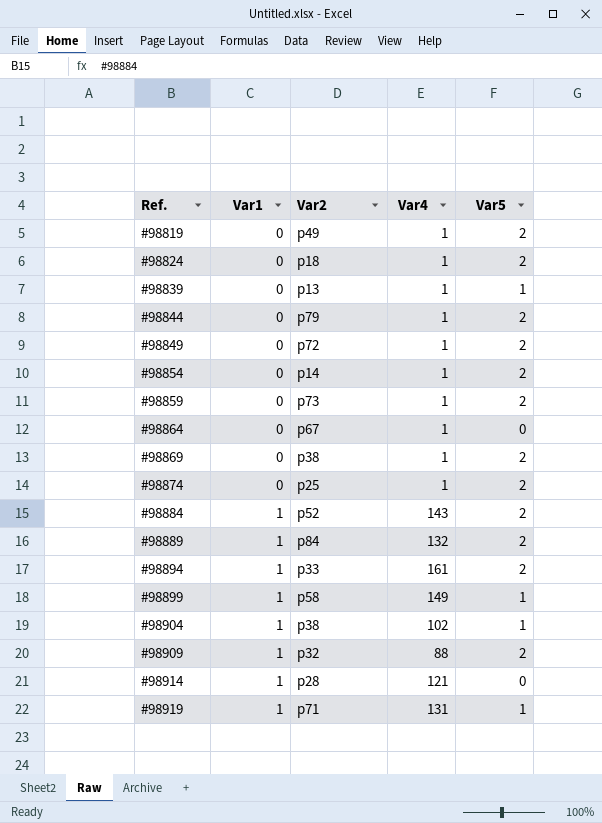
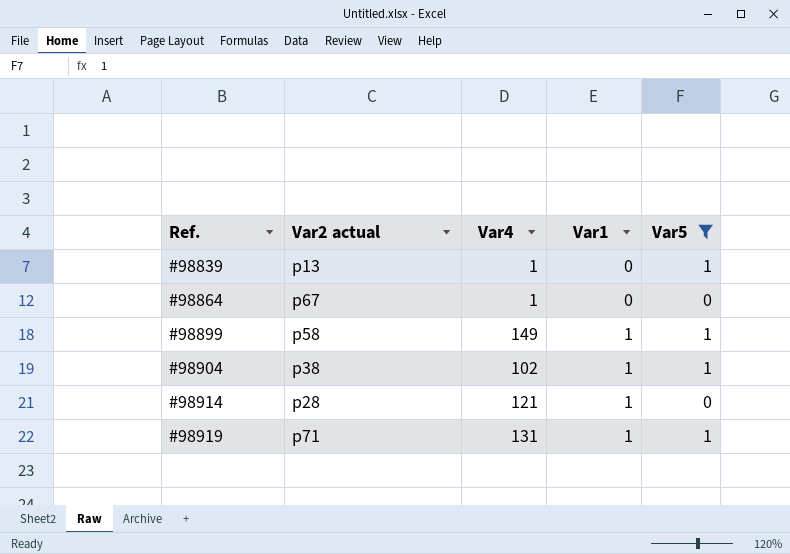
filter: none -> Var5 != 2
column name: Var2 -> Var2 actual
column Var1 | position: 2 -> 4

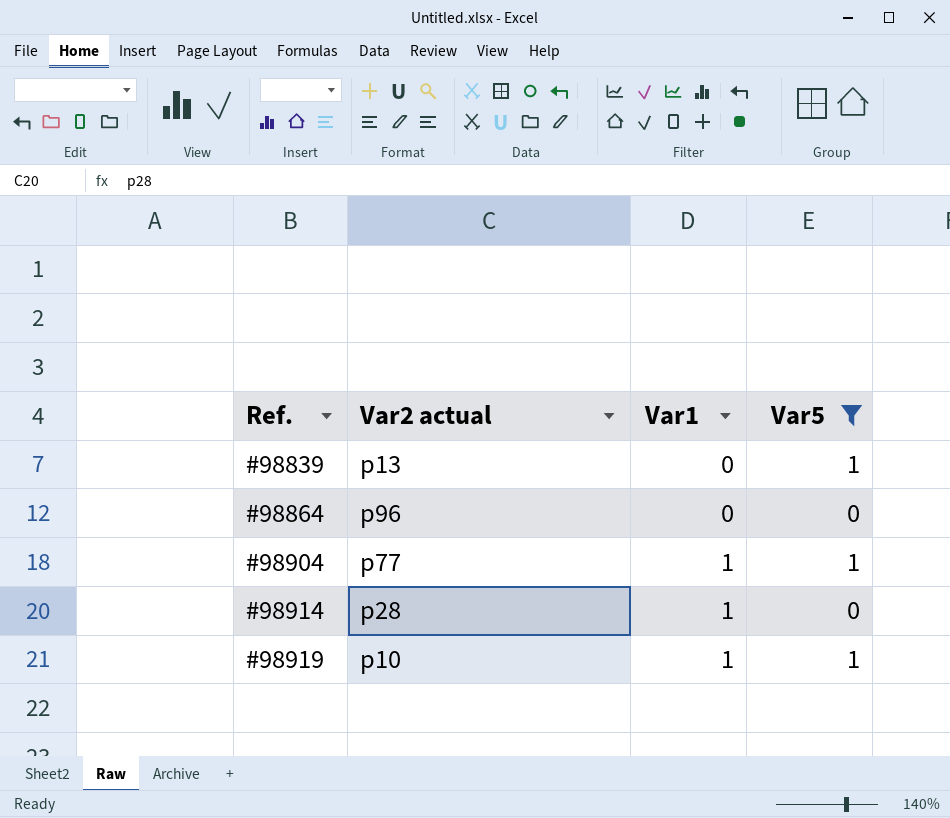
column Var4 | position: 3 -> none
row #98899: p58 | 149 | 1 | 1 -> none
#98864 | Var2 actual: p67 -> p96
#98904 | Var2 actual: p38 -> p77
#98919 | Var2 actual: p71 -> p10

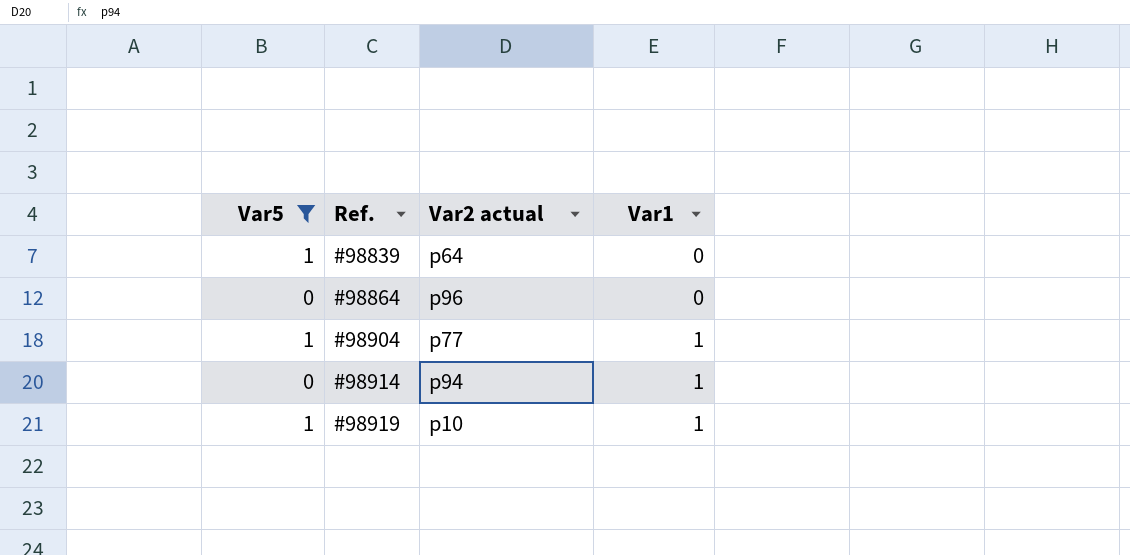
column Var5 | position: 4 -> 1
#98839 | Var2 actual: p13 -> p64
#98914 | Var2 actual: p28 -> p94

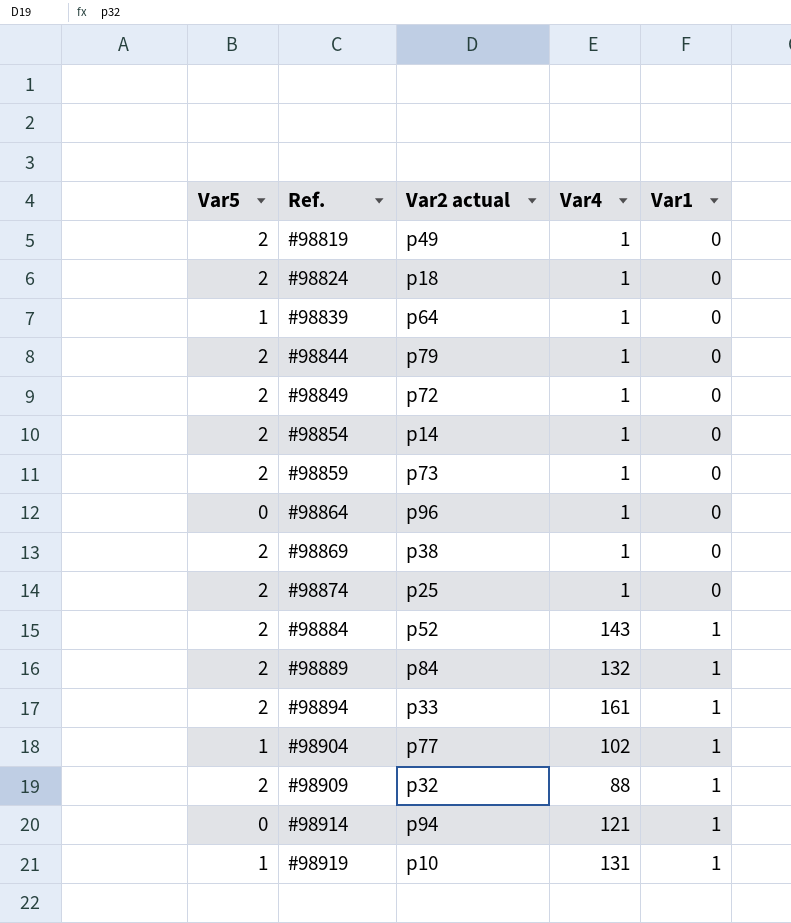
filter: Var5 != 2 -> none
column Var4 | position: none -> 4

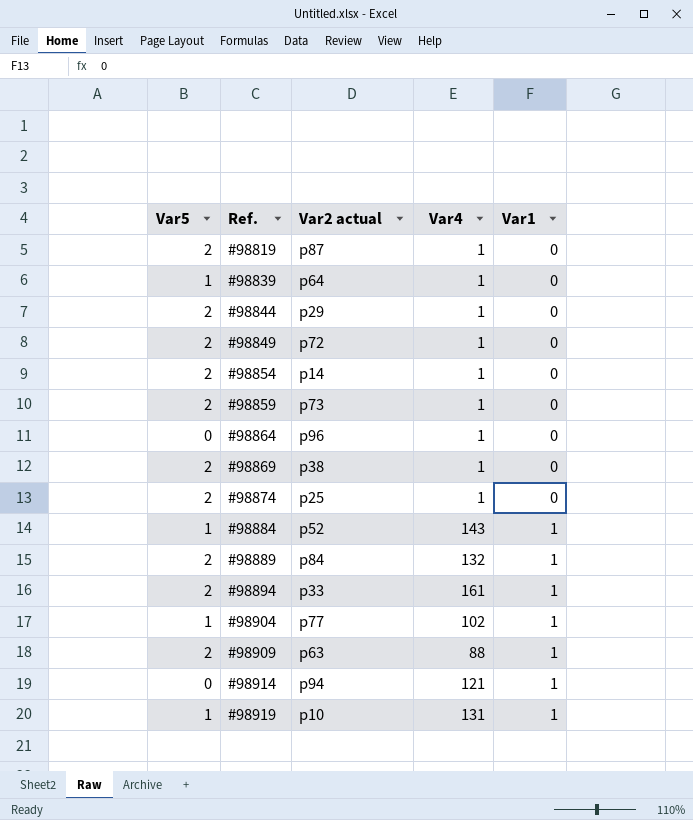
row #98824: 2 | p18 | 1 | 0 -> none
#98819 | Var2 actual: p49 -> p87
#98844 | Var2 actual: p79 -> p29
#98884 | Var5: 2 -> 1
#98909 | Var2 actual: p32 -> p63

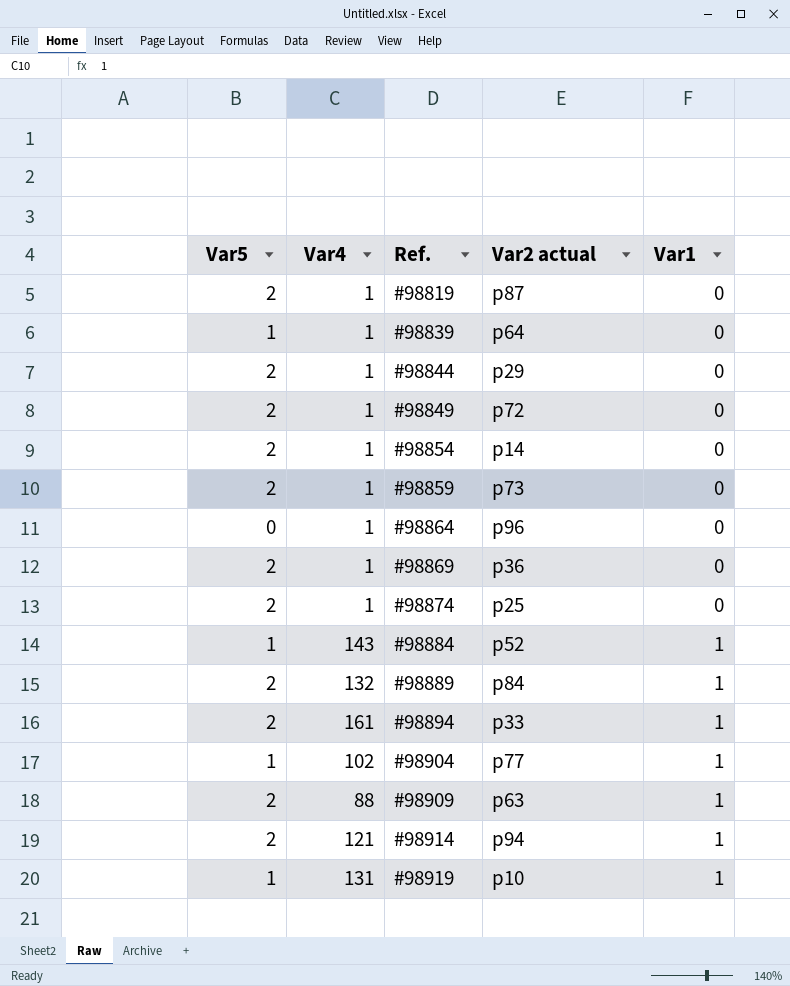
column Var4 | position: 4 -> 2
#98869 | Var2 actual: p38 -> p36
#98914 | Var5: 0 -> 2

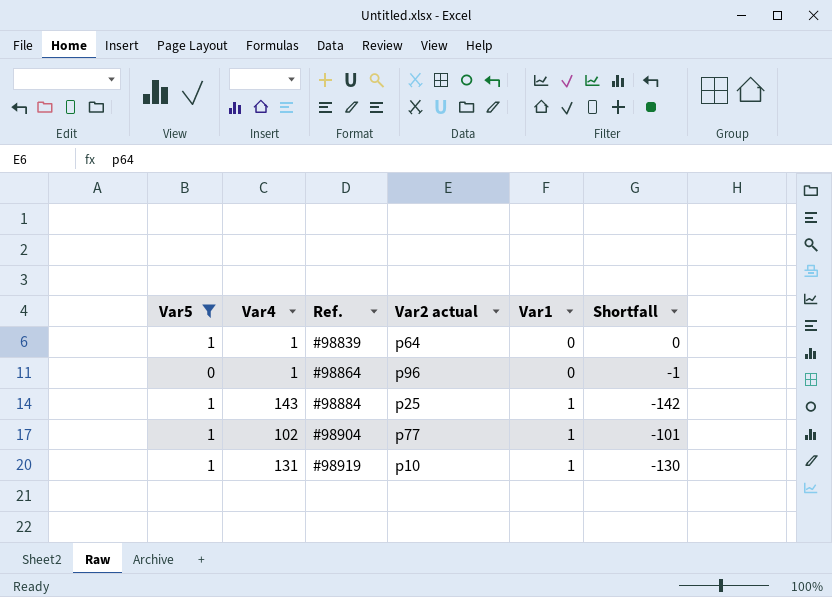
filter: none -> Var5 != 2
column Shortfall | formula: none -> [Var5] - [Var4]
#98884 | Var2 actual: p52 -> p25

